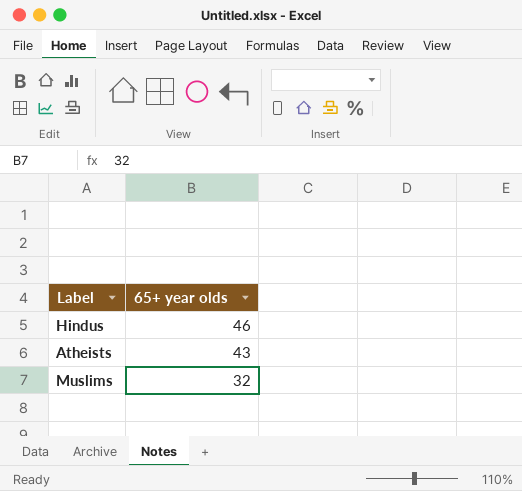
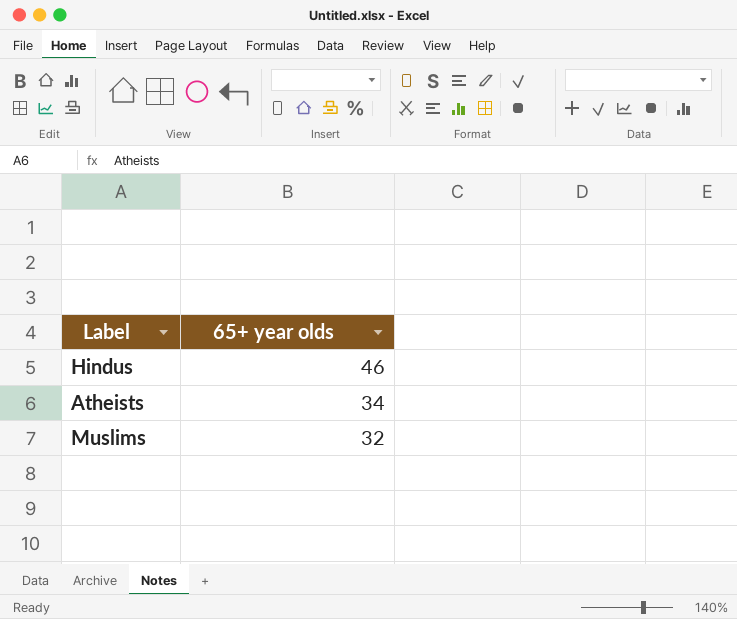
Atheists | 65+ year olds: 43 -> 34

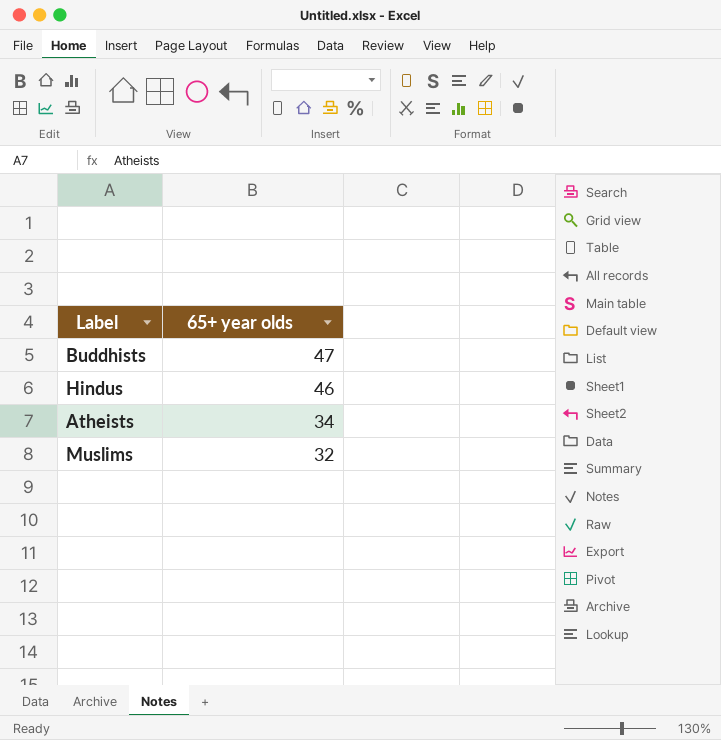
row Buddhists: none -> 47

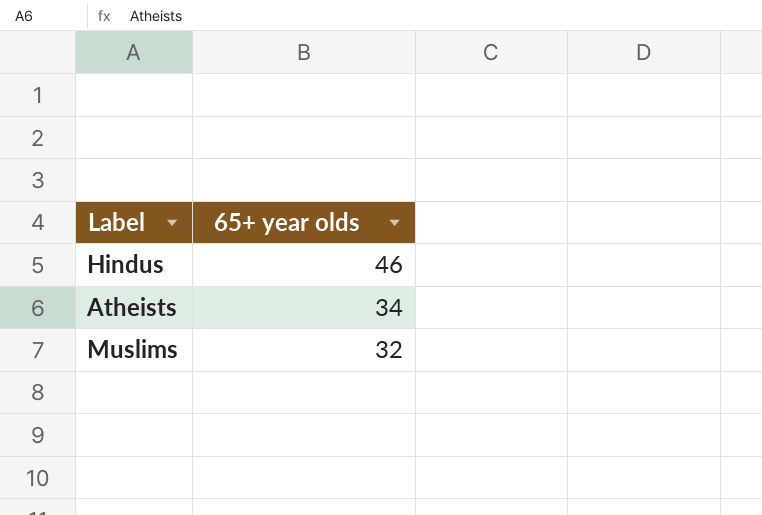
row Buddhists: 47 -> none

